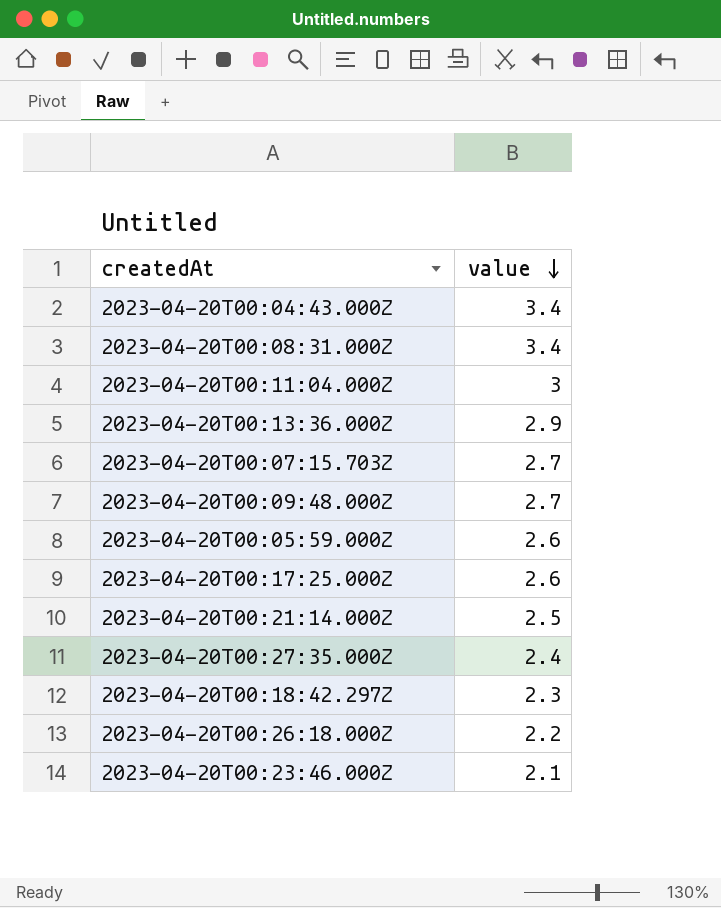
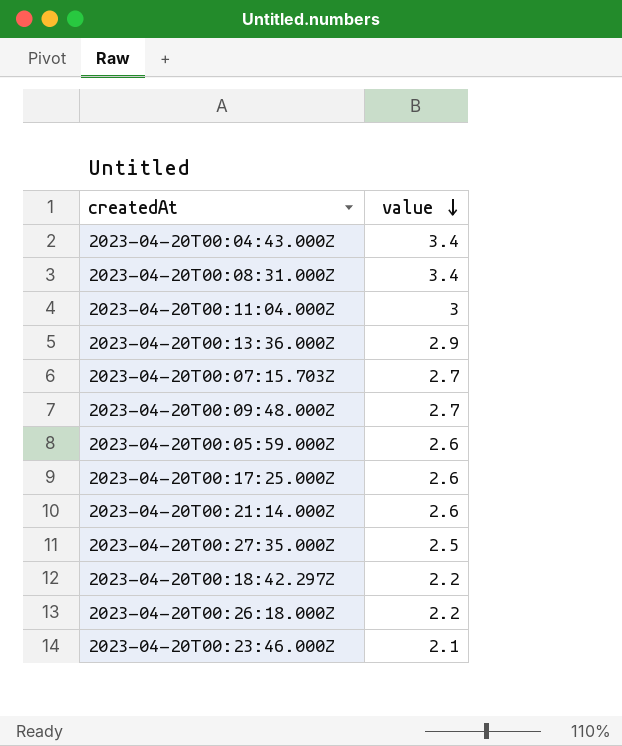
2023-04-20T00:21:14.000Z | value: 2.5 -> 2.6
2023-04-20T00:27:35.000Z | value: 2.4 -> 2.5
2023-04-20T00:18:42.297Z | value: 2.3 -> 2.2

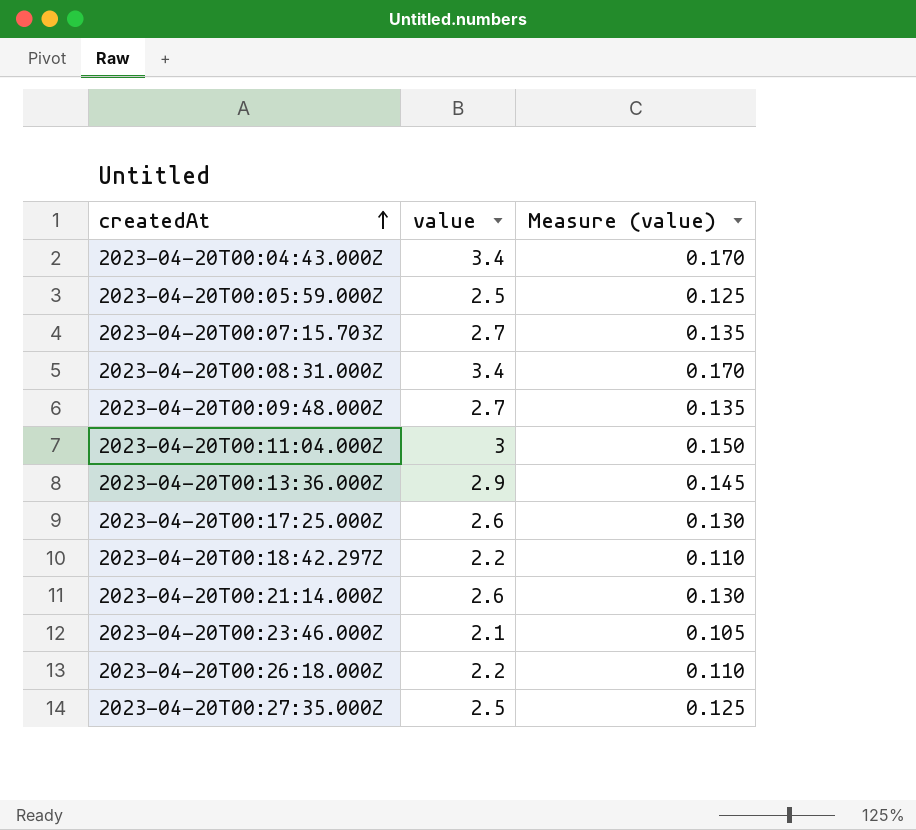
row order: value descending -> createdAt ascending
column Measure (value) | formula: none -> [value] * 0.05
2023-04-20T00:05:59.000Z | value: 2.6 -> 2.5

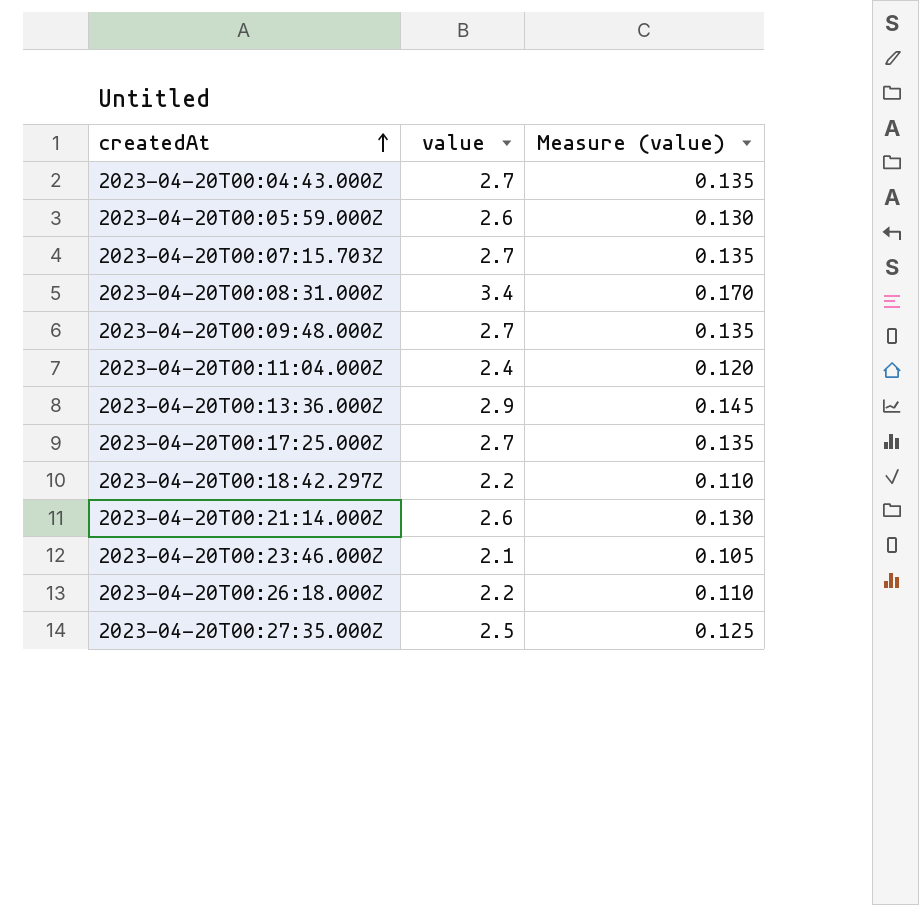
2023-04-20T00:04:43.000Z | value: 3.4 -> 2.7
2023-04-20T00:04:43.000Z | Measure (value): 0.170 -> 0.135
2023-04-20T00:05:59.000Z | value: 2.5 -> 2.6
2023-04-20T00:05:59.000Z | Measure (value): 0.125 -> 0.130
2023-04-20T00:11:04.000Z | value: 3 -> 2.4
2023-04-20T00:11:04.000Z | Measure (value): 0.150 -> 0.120
2023-04-20T00:17:25.000Z | value: 2.6 -> 2.7
2023-04-20T00:17:25.000Z | Measure (value): 0.130 -> 0.135

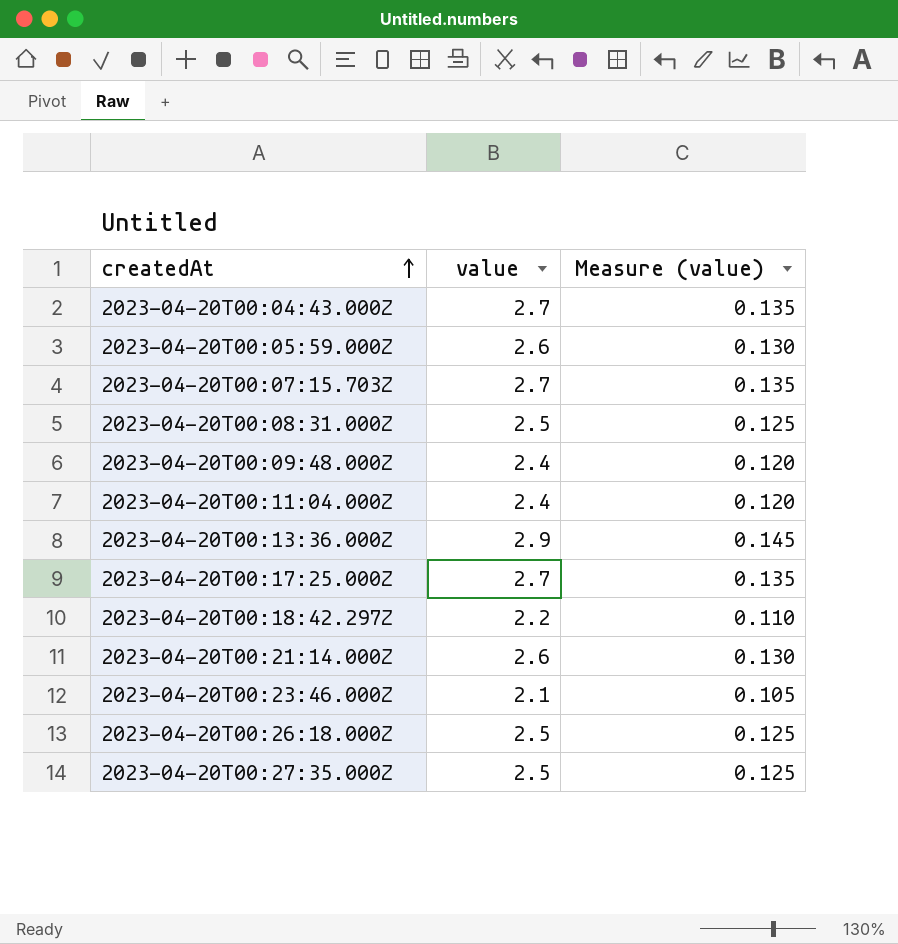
2023-04-20T00:08:31.000Z | value: 3.4 -> 2.5
2023-04-20T00:08:31.000Z | Measure (value): 0.170 -> 0.125
2023-04-20T00:09:48.000Z | value: 2.7 -> 2.4
2023-04-20T00:09:48.000Z | Measure (value): 0.135 -> 0.120
2023-04-20T00:26:18.000Z | value: 2.2 -> 2.5
2023-04-20T00:26:18.000Z | Measure (value): 0.110 -> 0.125

